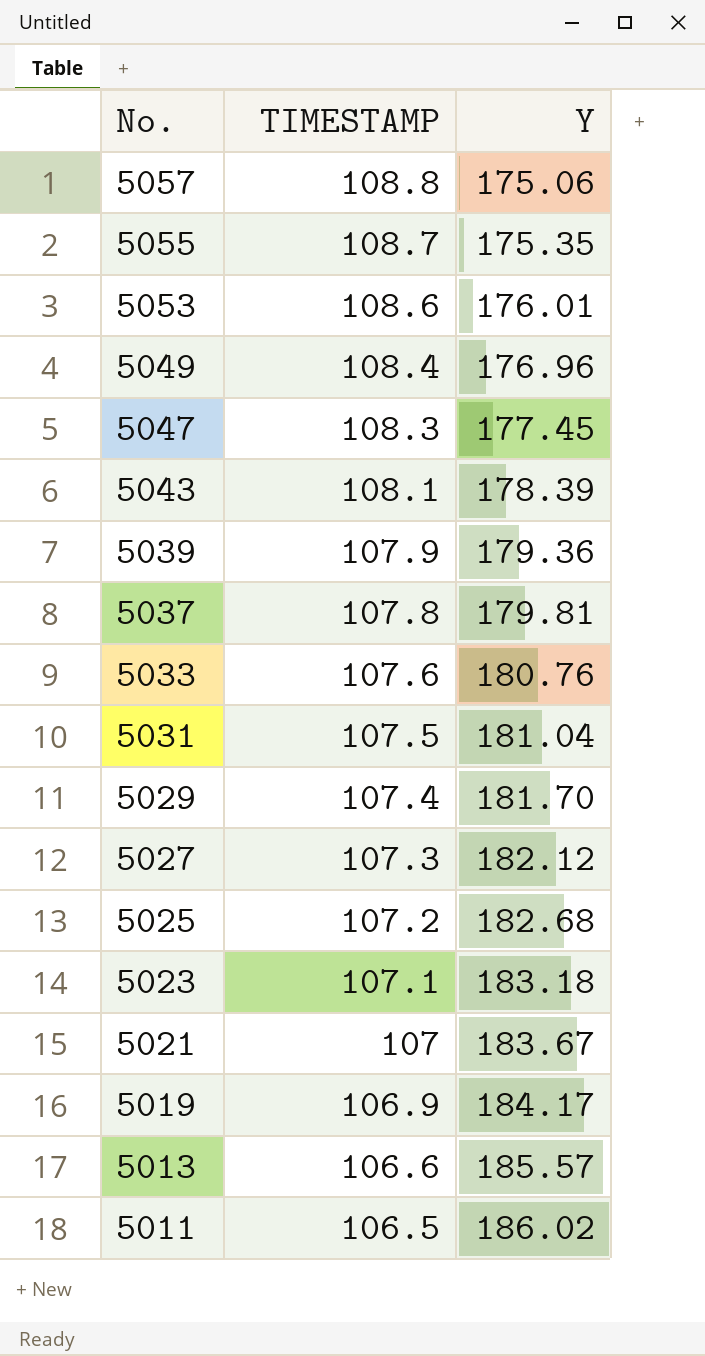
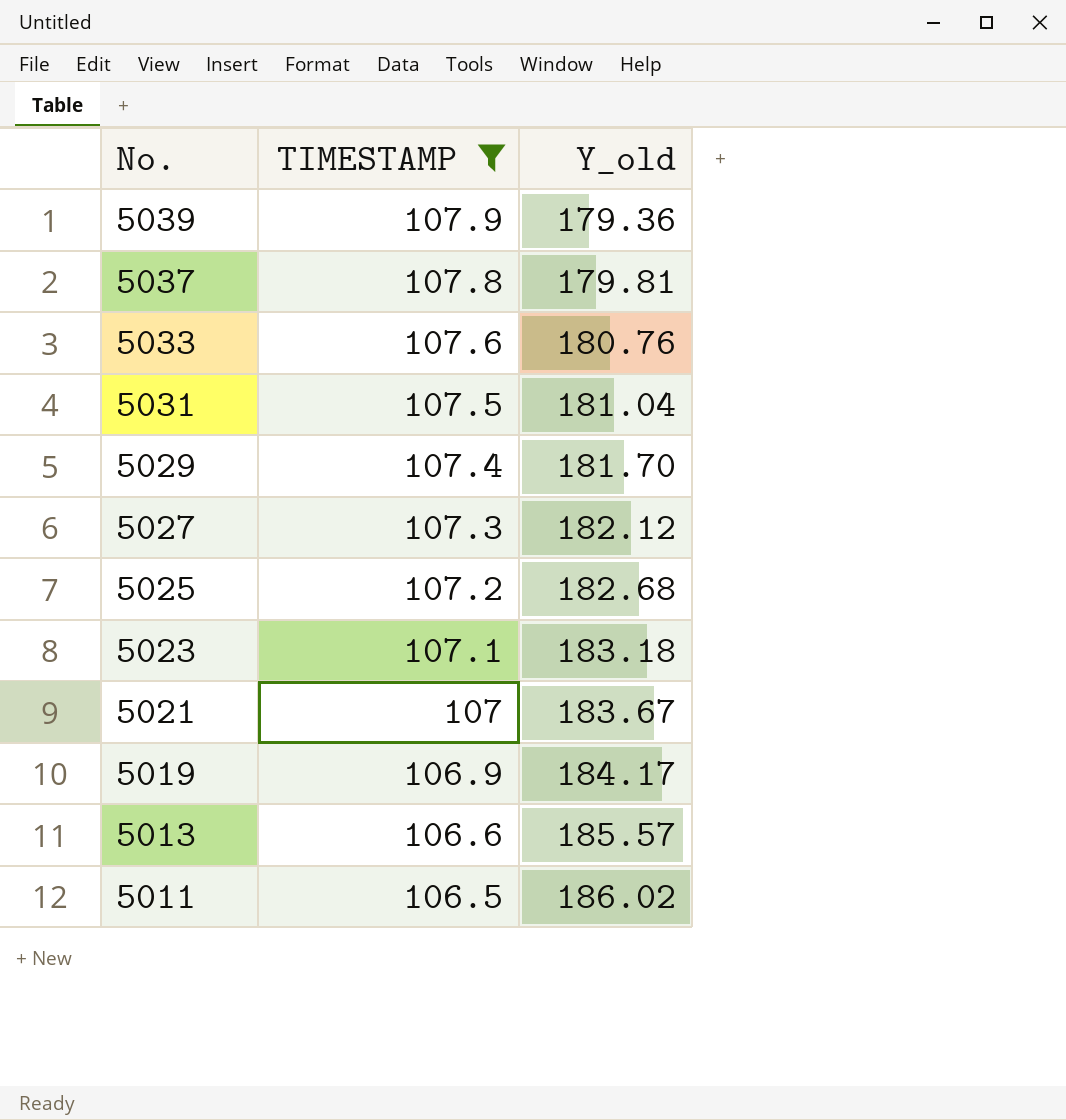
filter: none -> TIMESTAMP <= 107.9
column name: Y -> Y_old

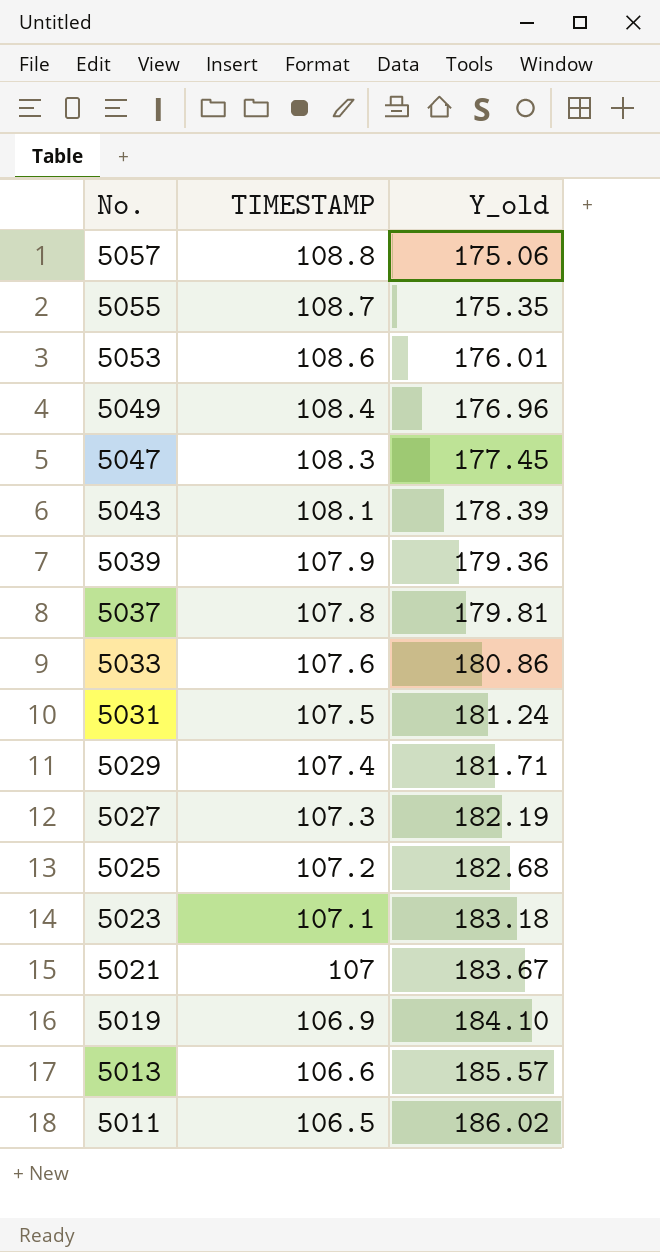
filter: TIMESTAMP <= 107.9 -> none
5033 | Y_old: 180.76 -> 180.86
5031 | Y_old: 181.04 -> 181.24
5029 | Y_old: 181.70 -> 181.71
5027 | Y_old: 182.12 -> 182.19
5019 | Y_old: 184.17 -> 184.10

